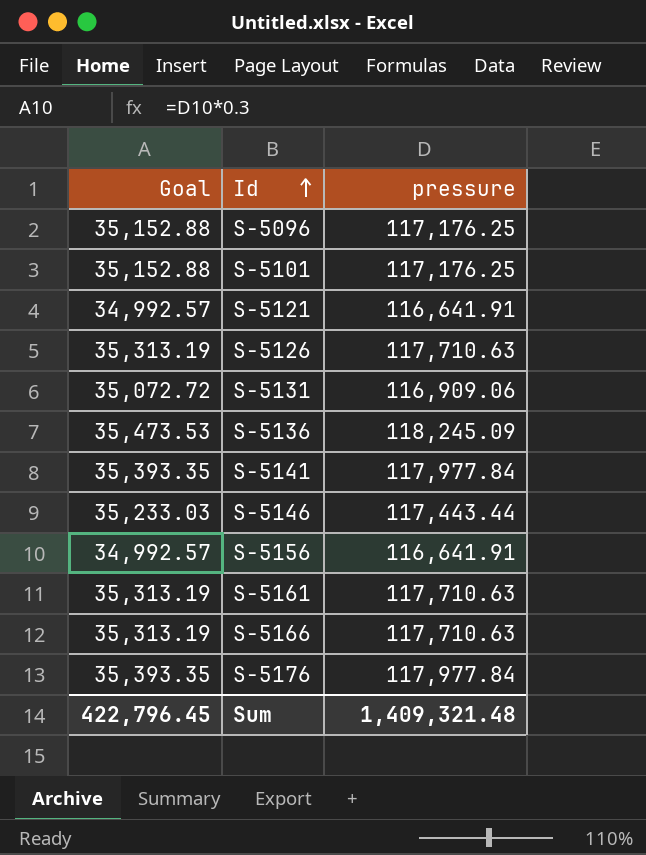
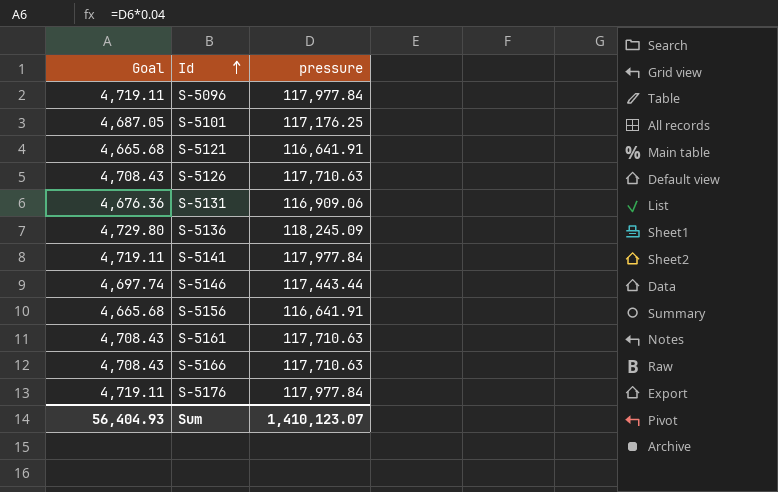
column Goal | formula: [pressure] * 0.3 -> [pressure] * 0.04
S-5096 | pressure: 117,176.25 -> 117,977.84
Sum | Goal: 422,796.45 -> 56,404.93
Sum | pressure: 1,409,321.48 -> 1,410,123.07

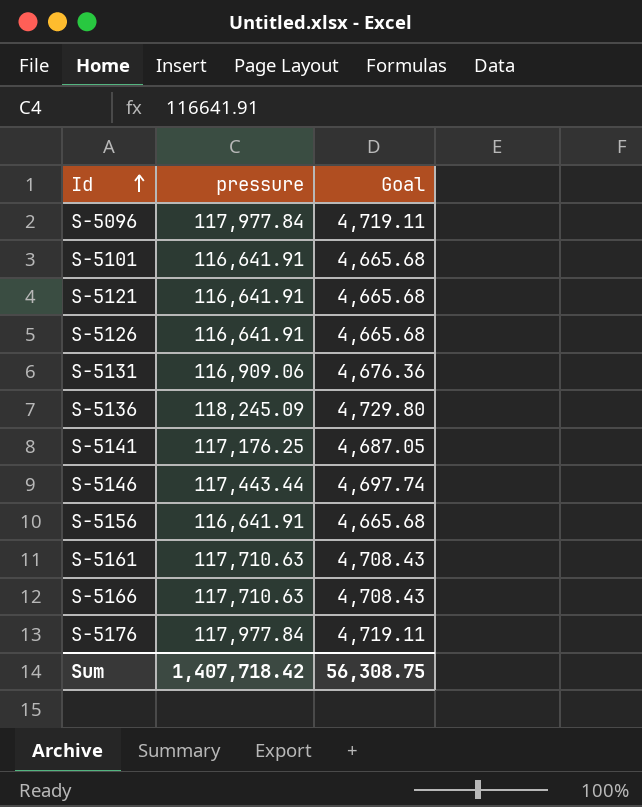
column Goal | position: 1 -> 3
S-5101 | pressure: 117,176.25 -> 116,641.91
S-5101 | Goal: 4,687.05 -> 4,665.68
S-5126 | pressure: 117,710.63 -> 116,641.91
S-5126 | Goal: 4,708.43 -> 4,665.68
S-5141 | pressure: 117,977.84 -> 117,176.25
S-5141 | Goal: 4,719.11 -> 4,687.05
Sum | pressure: 1,410,123.07 -> 1,407,718.42
Sum | Goal: 56,404.93 -> 56,308.75

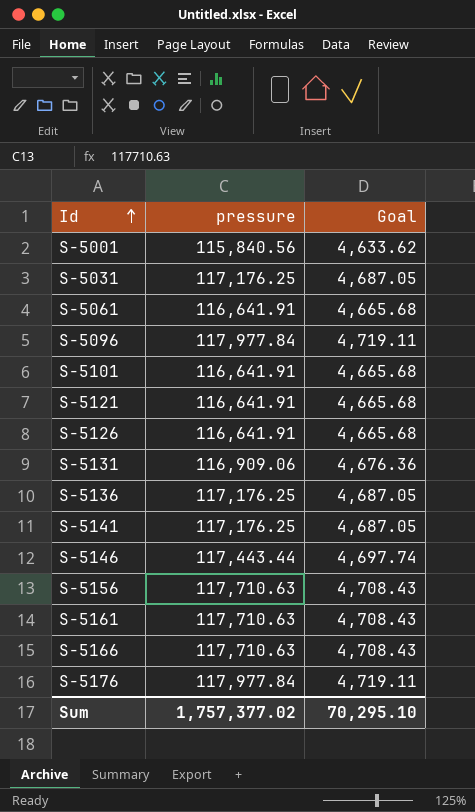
row S-5001: none -> 115,840.56 | 4,633.62
row S-5031: none -> 117,176.25 | 4,687.05
row S-5061: none -> 116,641.91 | 4,665.68
S-5136 | pressure: 118,245.09 -> 117,176.25
S-5136 | Goal: 4,729.80 -> 4,687.05
S-5156 | pressure: 116,641.91 -> 117,710.63
S-5156 | Goal: 4,665.68 -> 4,708.43
Sum | pressure: 1,407,718.42 -> 1,757,377.02
Sum | Goal: 56,308.75 -> 70,295.10

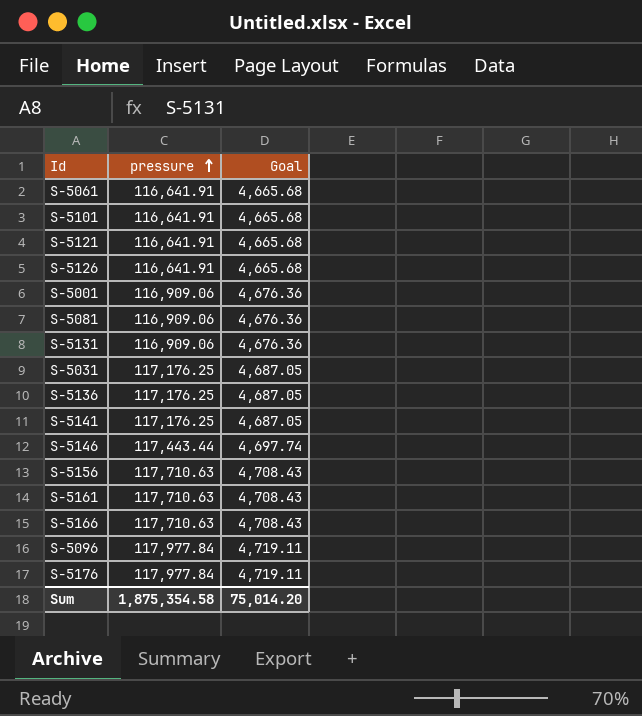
row order: Id ascending -> pressure ascending
S-5001 | pressure: 115,840.56 -> 116,909.06
S-5001 | Goal: 4,633.62 -> 4,676.36
row S-5081: none -> 116,909.06 | 4,676.36
Sum | pressure: 1,757,377.02 -> 1,875,354.58
Sum | Goal: 70,295.10 -> 75,014.20

